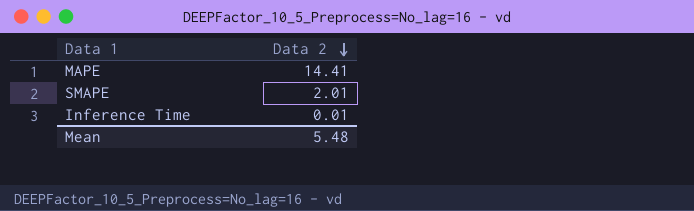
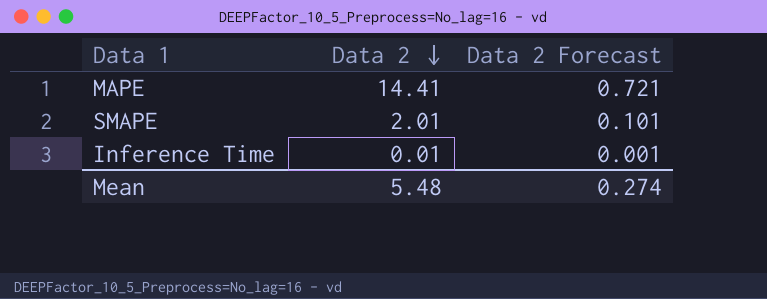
column Data 2 Forecast | formula: none -> [Data 2] * 0.05

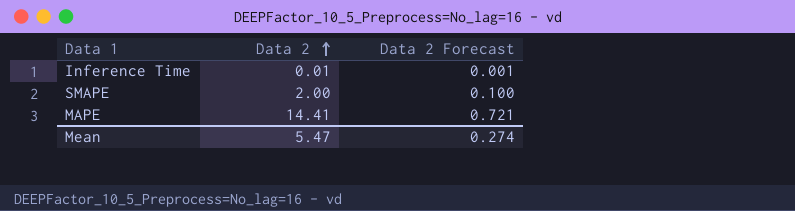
row order: Data 2 descending -> Data 2 ascending
SMAPE | Data 2: 2.01 -> 2.00
SMAPE | Data 2 Forecast: 0.101 -> 0.100
Mean | Data 2: 5.48 -> 5.47

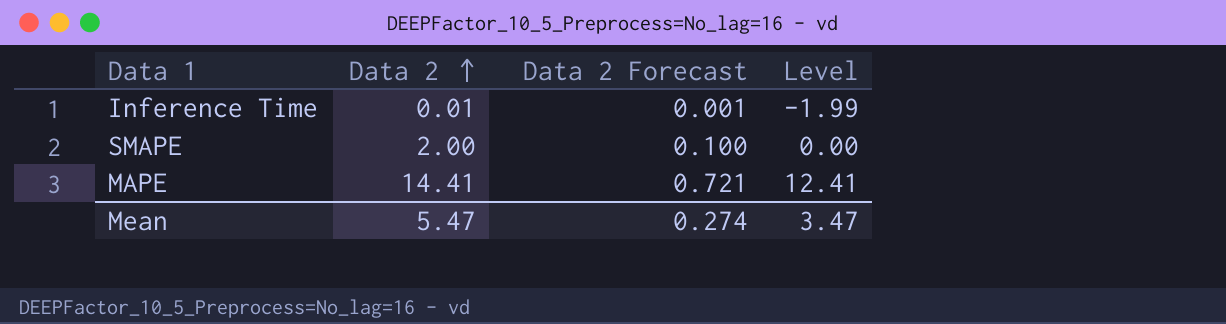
column Level | formula: none -> [Data 2] - 2

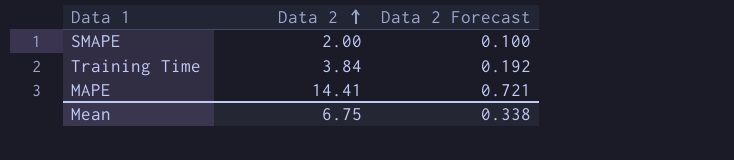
column Level | formula: [Data 2] - 2 -> none
row Inference Time: 0.01 | 0.001 | -1.99 -> none
row Training Time: none -> 3.84 | 0.192
Mean | Data 2: 5.47 -> 6.75
Mean | Data 2 Forecast: 0.274 -> 0.338

